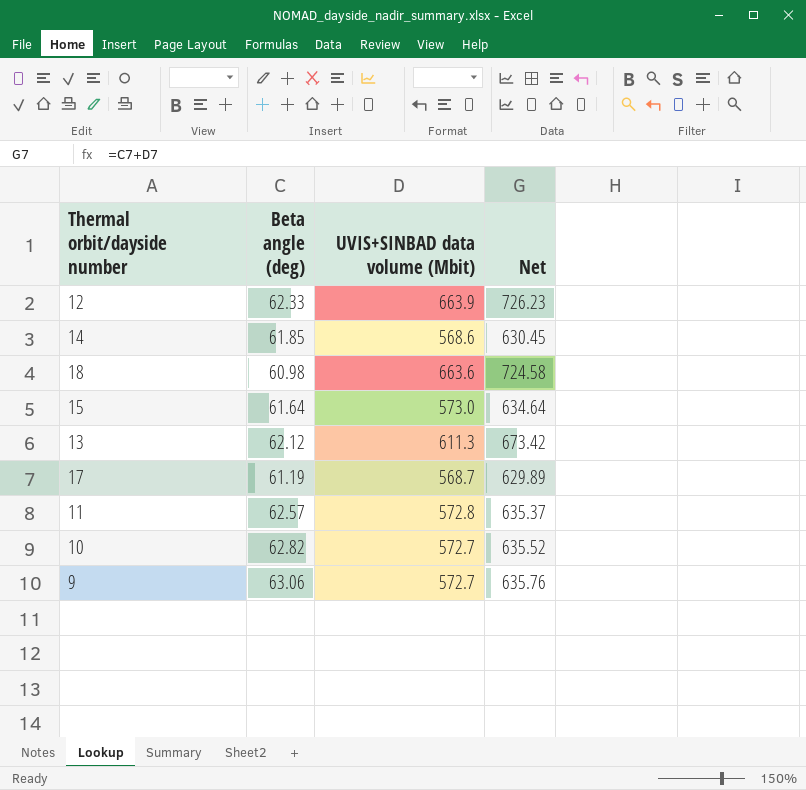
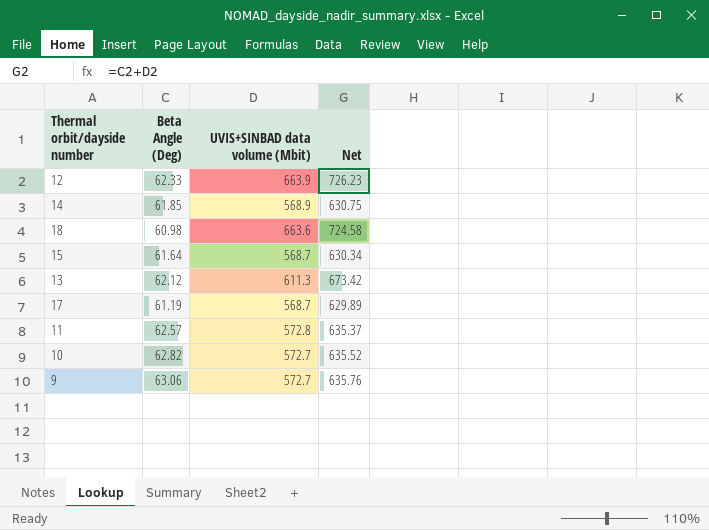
column name: Beta angle (deg) -> Beta Angle (Deg)
14 | UVIS+SINBAD data volume (Mbit): 568.6 -> 568.9
14 | Net: 630.45 -> 630.75
15 | UVIS+SINBAD data volume (Mbit): 573.0 -> 568.7
15 | Net: 634.64 -> 630.34

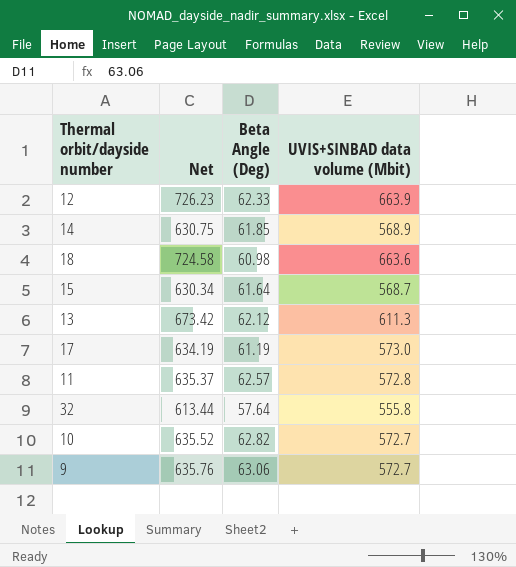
column Net | position: 4 -> 2
17 | Net: 629.89 -> 634.19
17 | UVIS+SINBAD data volume (Mbit): 568.7 -> 573.0
row 32: none -> 613.44 | 57.64 | 555.8

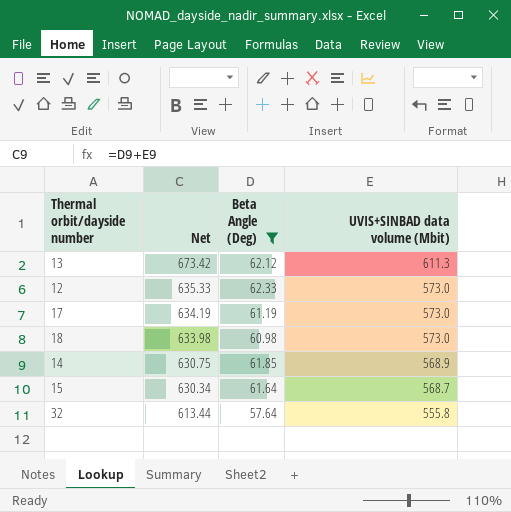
filter: none -> Beta Angle (Deg) <= 62.33
row order: none -> Net descending
12 | Net: 726.23 -> 635.33
12 | UVIS+SINBAD data volume (Mbit): 663.9 -> 573.0
18 | Net: 724.58 -> 633.98
18 | UVIS+SINBAD data volume (Mbit): 663.6 -> 573.0

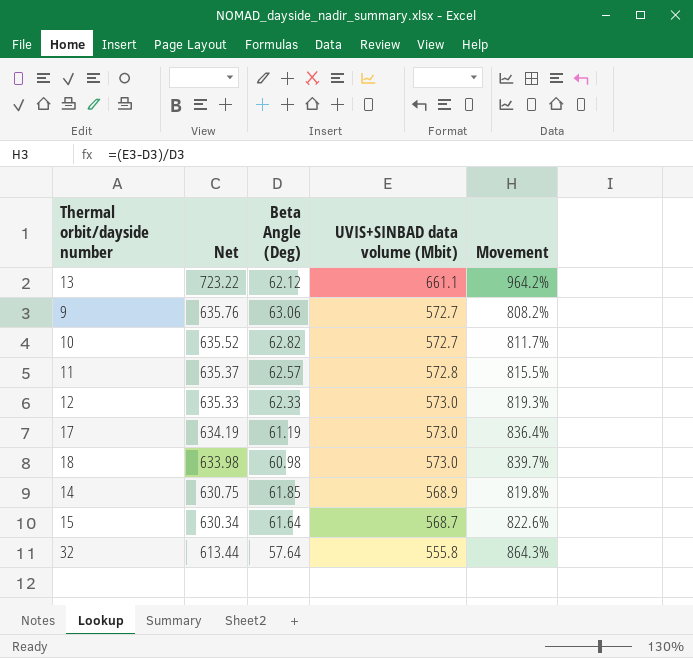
filter: Beta Angle (Deg) <= 62.33 -> none
column Movement | formula: none -> ([UVIS+SINBAD data volume (Mbit)] - [Beta Angle (Deg)]) / [Beta Angle (Deg)]
13 | Net: 673.42 -> 723.22
13 | UVIS+SINBAD data volume (Mbit): 611.3 -> 661.1

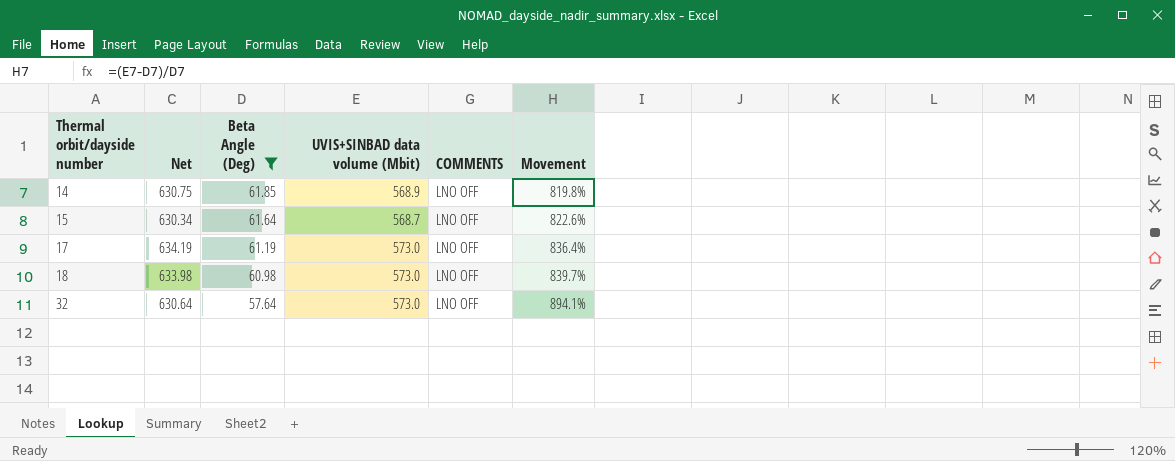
filter: none -> Beta Angle (Deg) <= 61.85
row order: Net descending -> Thermal orbit/dayside number ascending
column COMMENTS | position: none -> 5
32 | Net: 613.44 -> 630.64
32 | UVIS+SINBAD data volume (Mbit): 555.8 -> 573.0
32 | Movement: 864.3% -> 894.1%

